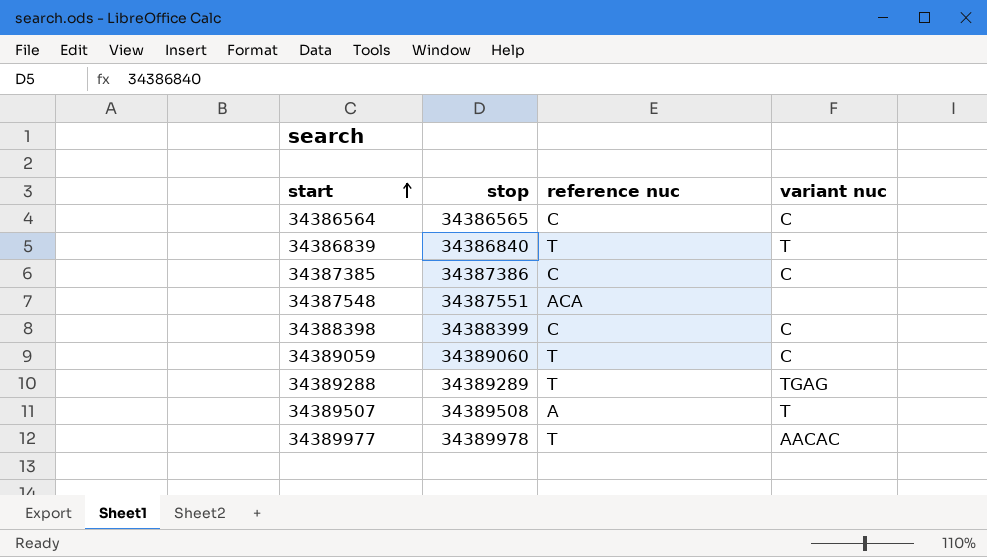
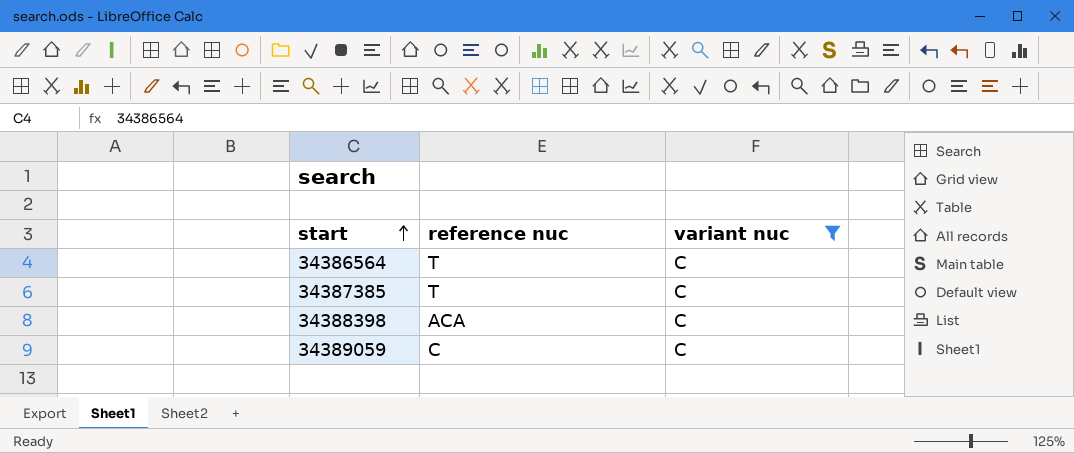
filter: none -> variant nuc = C
column stop | position: 2 -> none
34386564 | reference nuc: C -> T
34387385 | reference nuc: C -> T
34388398 | reference nuc: C -> ACA
34389059 | reference nuc: T -> C

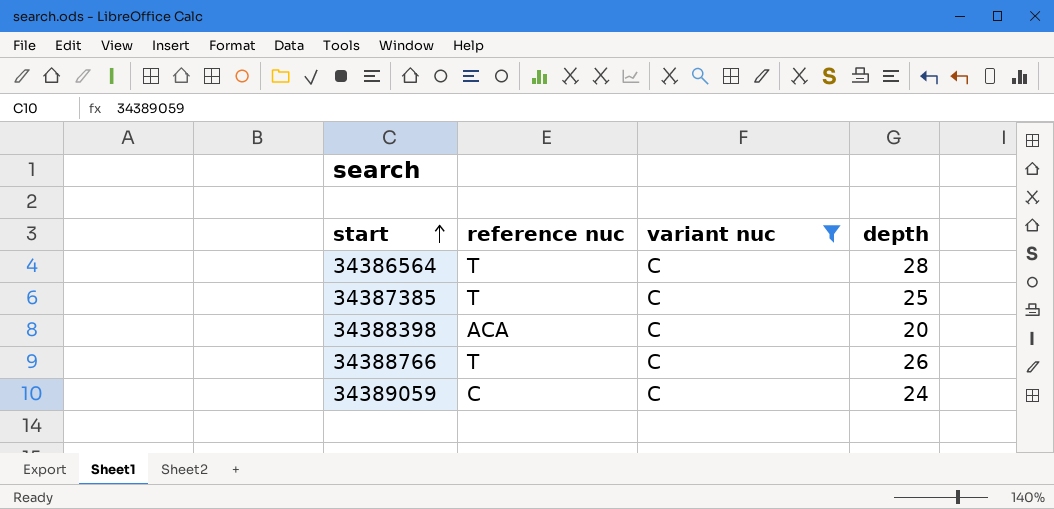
column depth | position: none -> 4
row 34388766: none -> T | C | 26

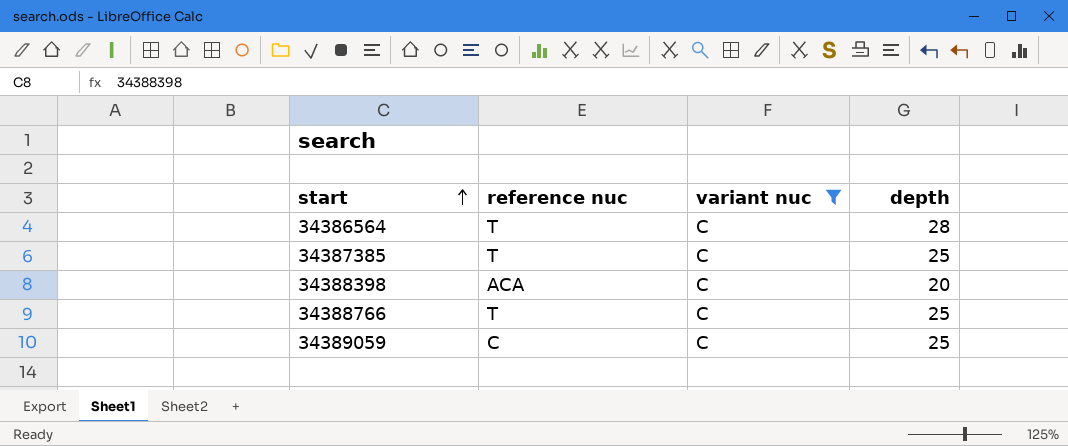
34388766 | depth: 26 -> 25
34389059 | depth: 24 -> 25

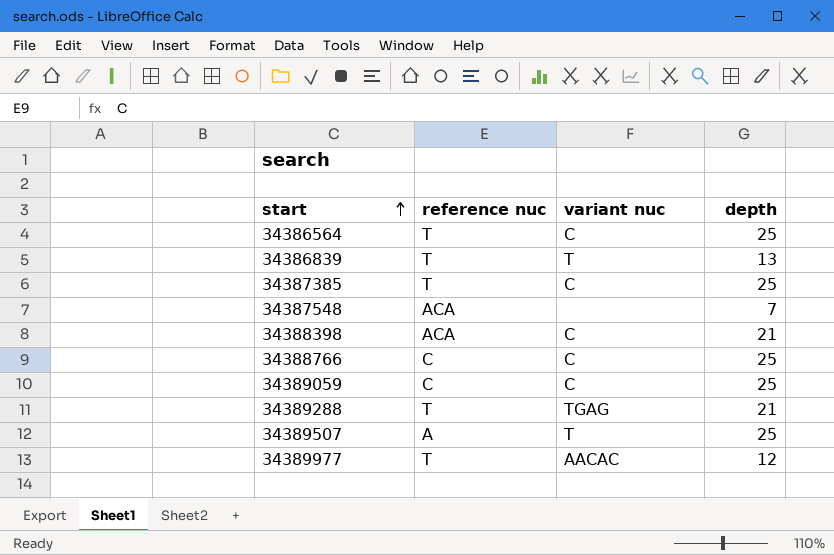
filter: variant nuc = C -> none
34386564 | depth: 28 -> 25
34388398 | depth: 20 -> 21
34388766 | reference nuc: T -> C

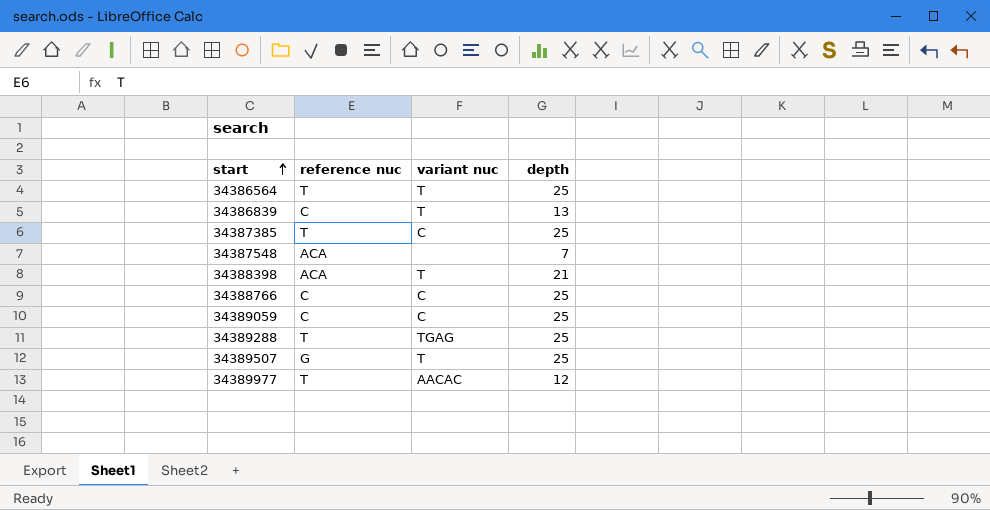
34386564 | variant nuc: C -> T
34386839 | reference nuc: T -> C
34388398 | variant nuc: C -> T
34389288 | depth: 21 -> 25
34389507 | reference nuc: A -> G

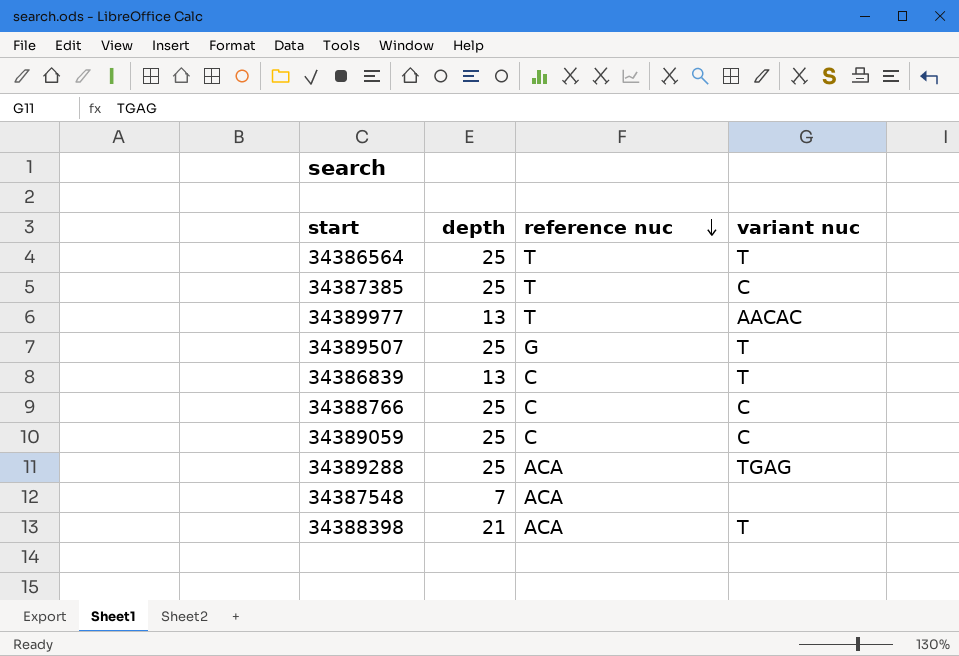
row order: start ascending -> reference nuc descending
column depth | position: 4 -> 2
34389977 | depth: 12 -> 13
34389288 | reference nuc: T -> ACA

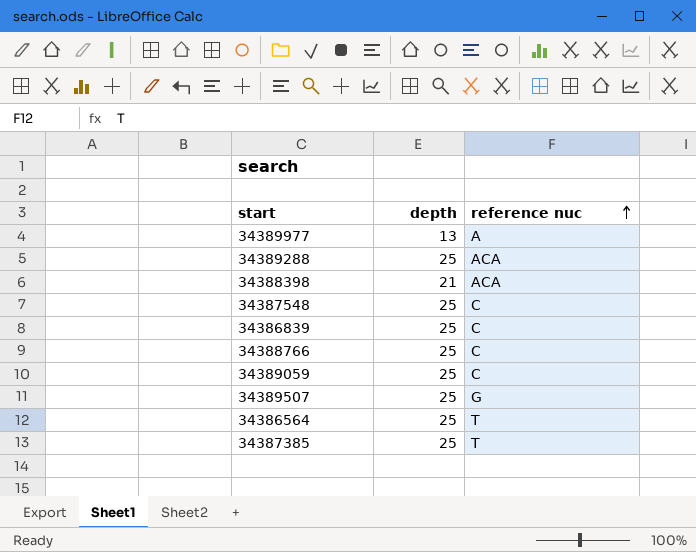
row order: reference nuc descending -> reference nuc ascending
column variant nuc | position: 4 -> none
34389977 | reference nuc: T -> A
34387548 | depth: 7 -> 25
34387548 | reference nuc: ACA -> C
34386839 | depth: 13 -> 25

